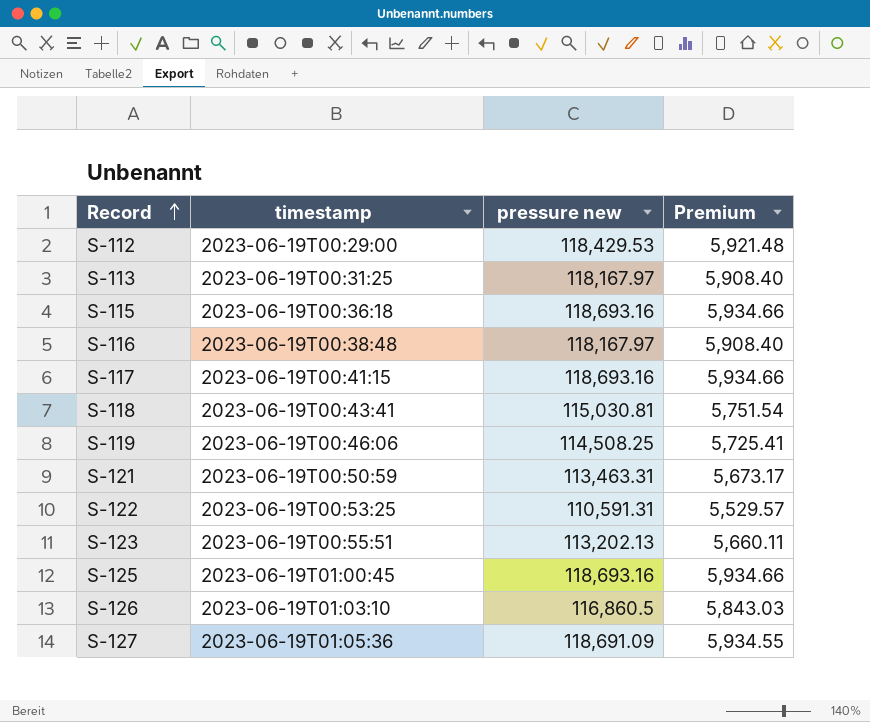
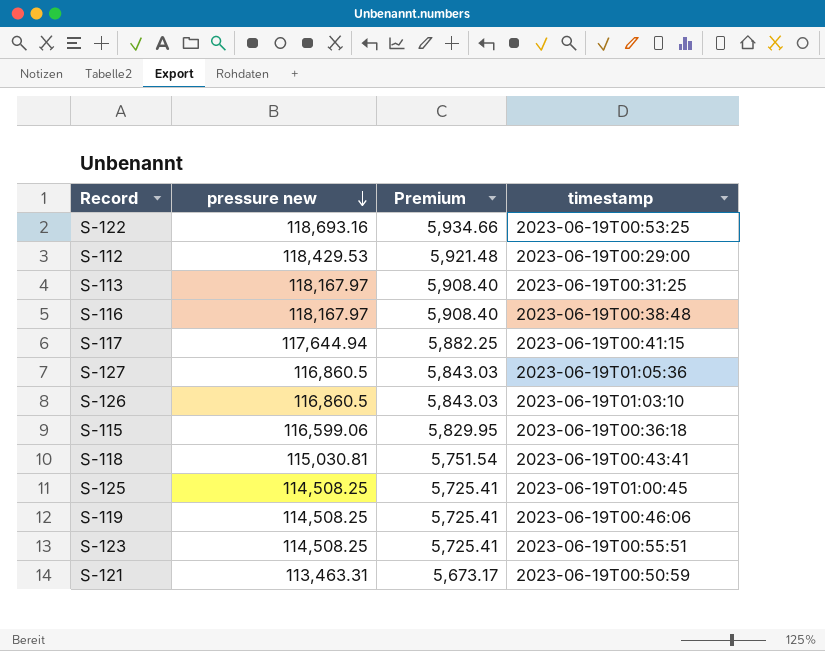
row order: Record ascending -> pressure new descending
column timestamp | position: 2 -> 4
S-122 | pressure new: 110,591.31 -> 118,693.16
S-122 | Premium: 5,529.57 -> 5,934.66
S-117 | pressure new: 118,693.16 -> 117,644.94
S-117 | Premium: 5,934.66 -> 5,882.25
S-127 | pressure new: 118,691.09 -> 116,860.5
S-127 | Premium: 5,934.55 -> 5,843.03
S-115 | pressure new: 118,693.16 -> 116,599.06
S-115 | Premium: 5,934.66 -> 5,829.95
S-125 | pressure new: 118,693.16 -> 114,508.25
S-125 | Premium: 5,934.66 -> 5,725.41
S-123 | pressure new: 113,202.13 -> 114,508.25
S-123 | Premium: 5,660.11 -> 5,725.41

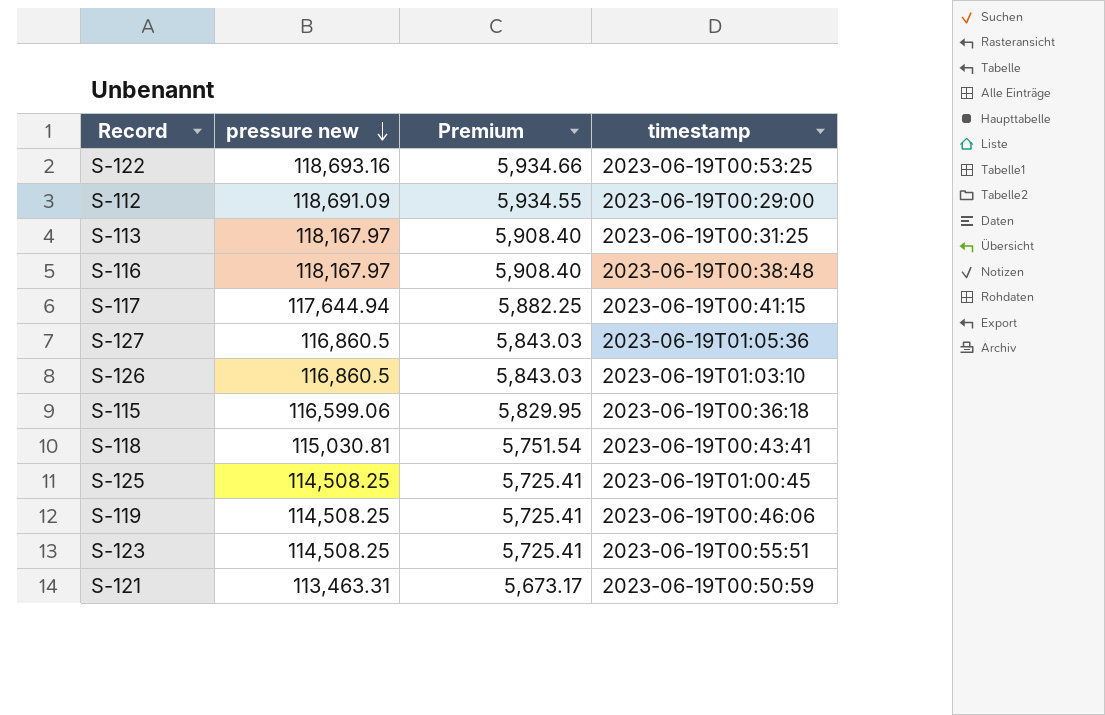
S-112 | pressure new: 118,429.53 -> 118,691.09
S-112 | Premium: 5,921.48 -> 5,934.55

